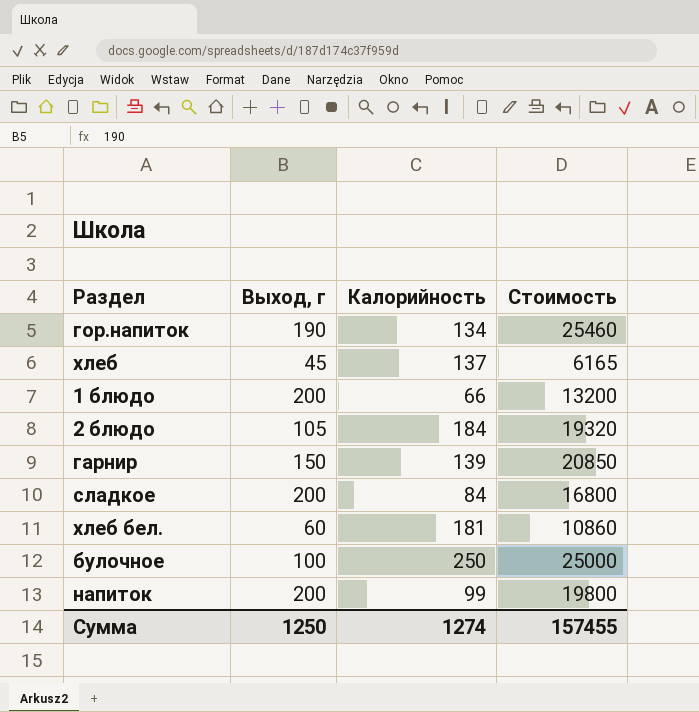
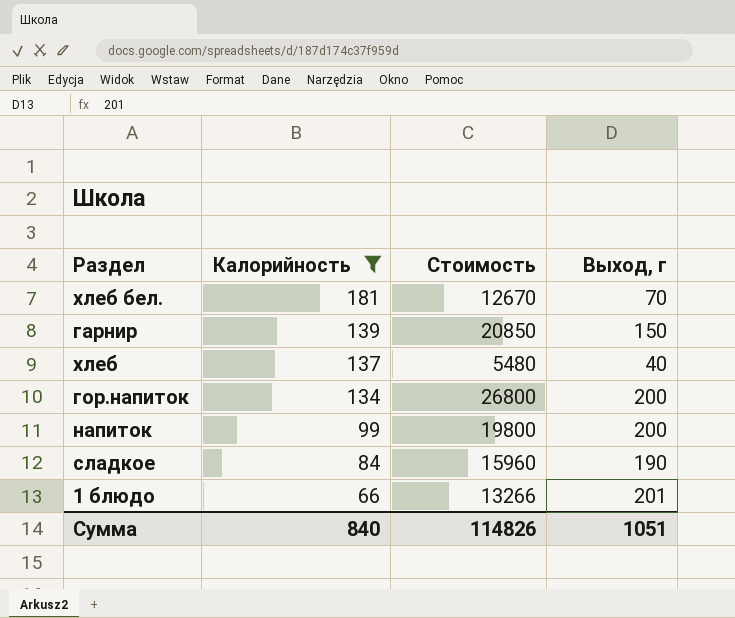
filter: none -> Калорийность <= 181
row order: none -> Калорийность descending
column Выход, г | position: 2 -> 4
хлеб бел. | Стоимость: 10860 -> 12670
хлеб бел. | Выход, г: 60 -> 70
хлеб | Стоимость: 6165 -> 5480
хлеб | Выход, г: 45 -> 40
гор.напиток | Стоимость: 25460 -> 26800
гор.напиток | Выход, г: 190 -> 200
сладкое | Стоимость: 16800 -> 15960
сладкое | Выход, г: 200 -> 190
1 блюдо | Стоимость: 13200 -> 13266
1 блюдо | Выход, г: 200 -> 201
Сумма | Калорийность: 1274 -> 840
Сумма | Стоимость: 157455 -> 114826
Сумма | Выход, г: 1250 -> 1051

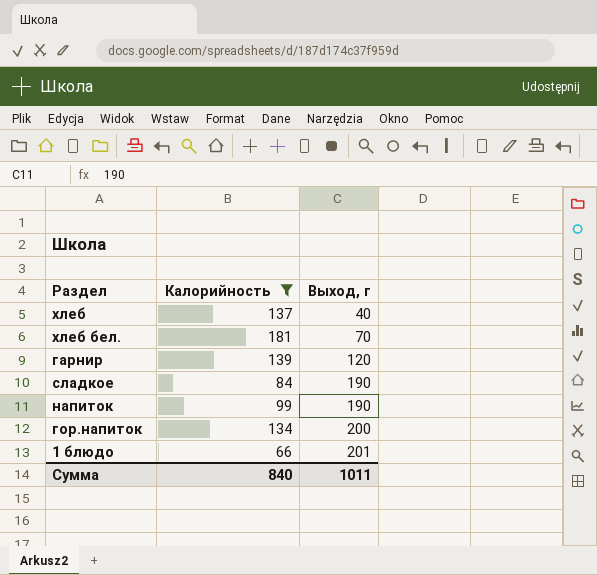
row order: Калорийность descending -> Выход, г ascending
column Стоимость | formula: [Калорийность] * [Выход, г] -> none
гарнир | Выход, г: 150 -> 120
напиток | Выход, г: 200 -> 190
Сумма | Выход, г: 1051 -> 1011

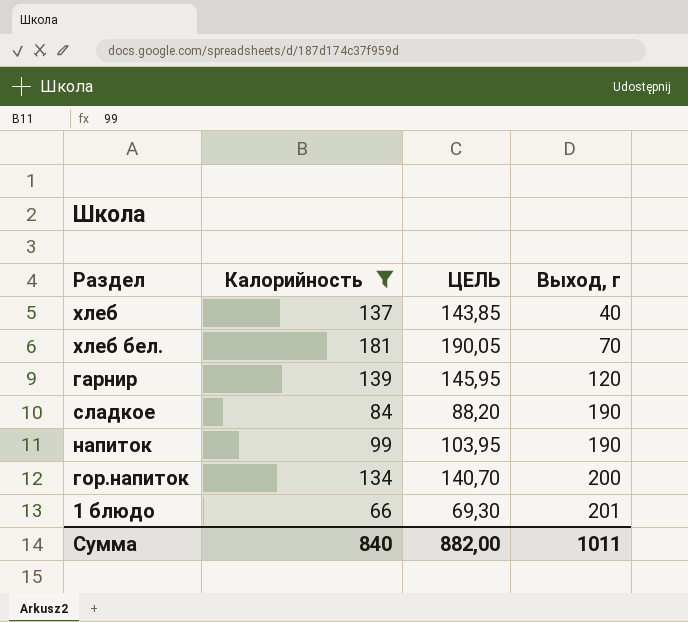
column ЦЕЛЬ | formula: none -> [Калорийность] * 1,05

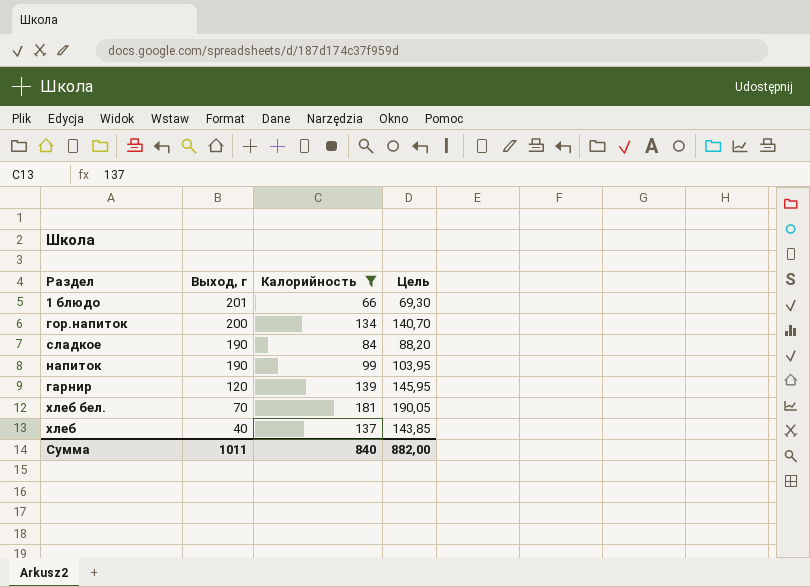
row order: Выход, г ascending -> Выход, г descending
column Выход, г | position: 4 -> 2
column name: ЦЕЛЬ -> Цель

